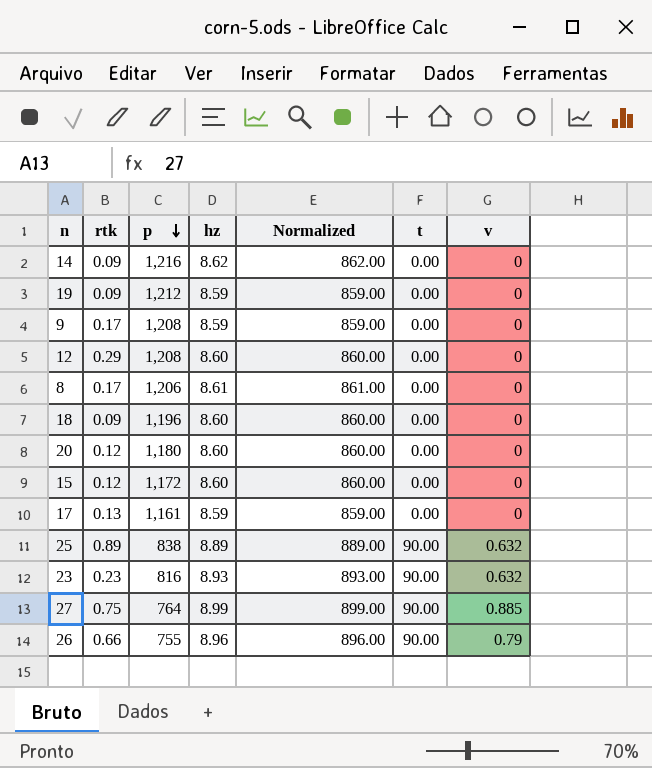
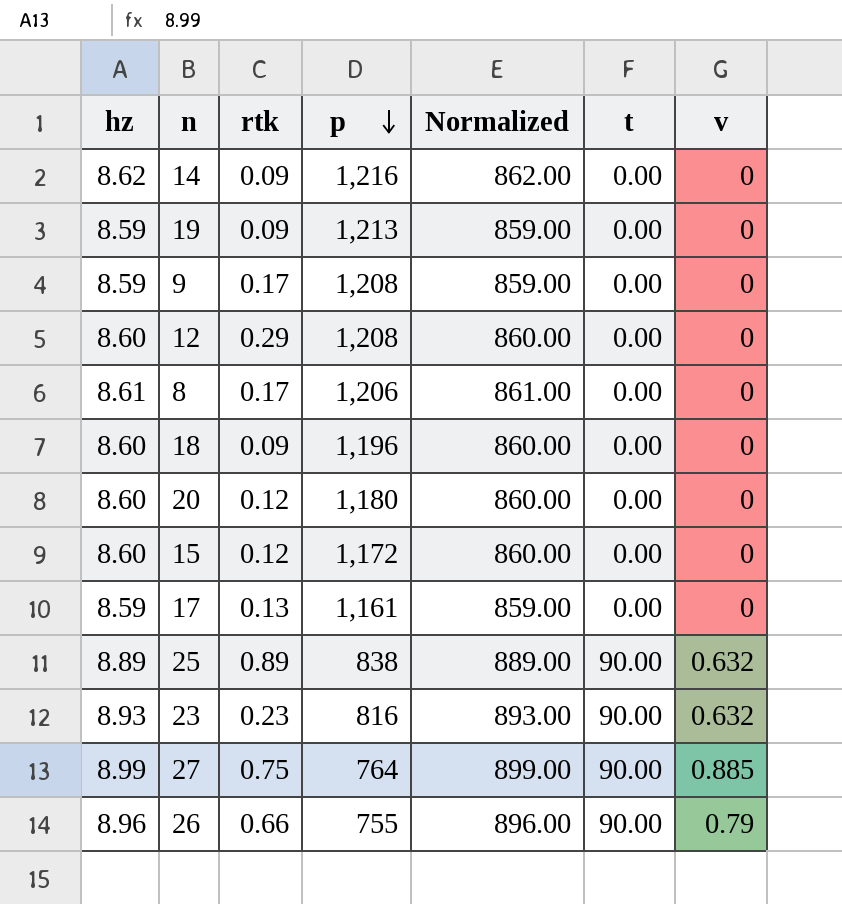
column hz | position: 4 -> 1
19 | p: 1,212 -> 1,213

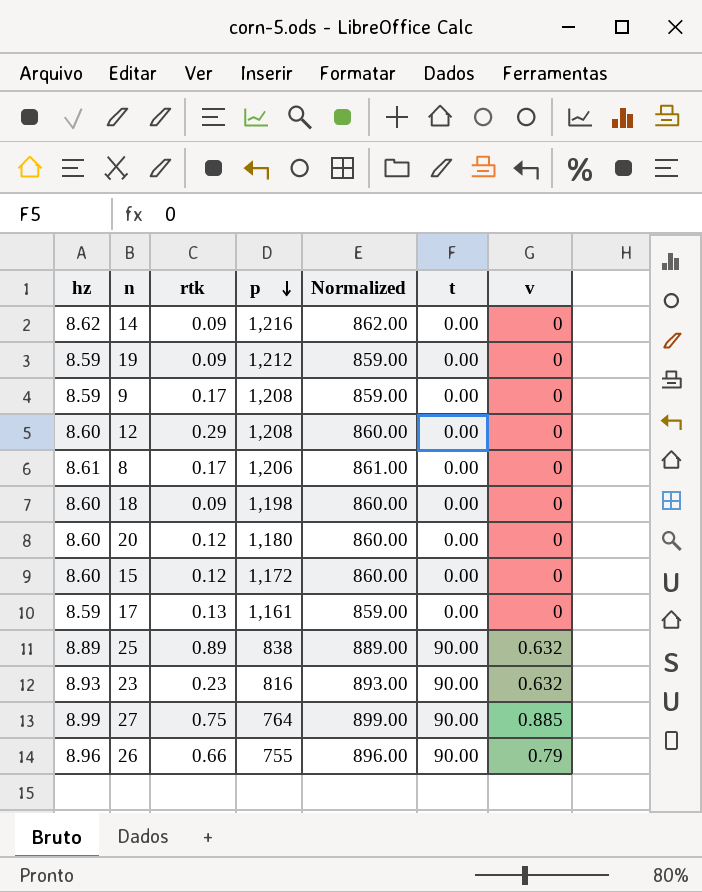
19 | p: 1,213 -> 1,212
18 | p: 1,196 -> 1,198

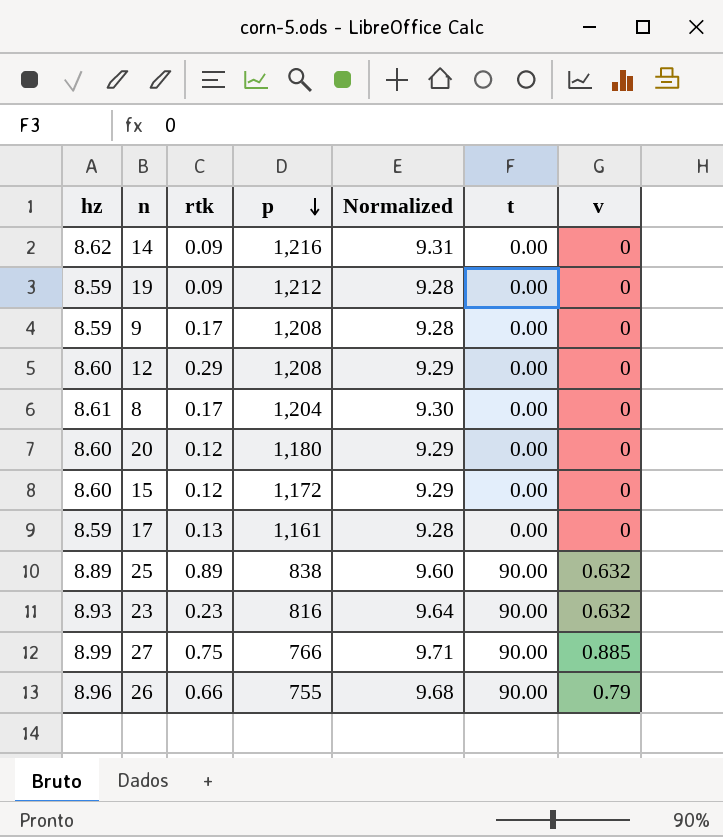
column Normalized | formula: [hz] * 100 -> [hz] * 1.08
row 18: 8.60 | 0.09 | 1,198 | 860.00 | 0.00 | 0 -> none
8 | p: 1,206 -> 1,204
27 | p: 764 -> 766

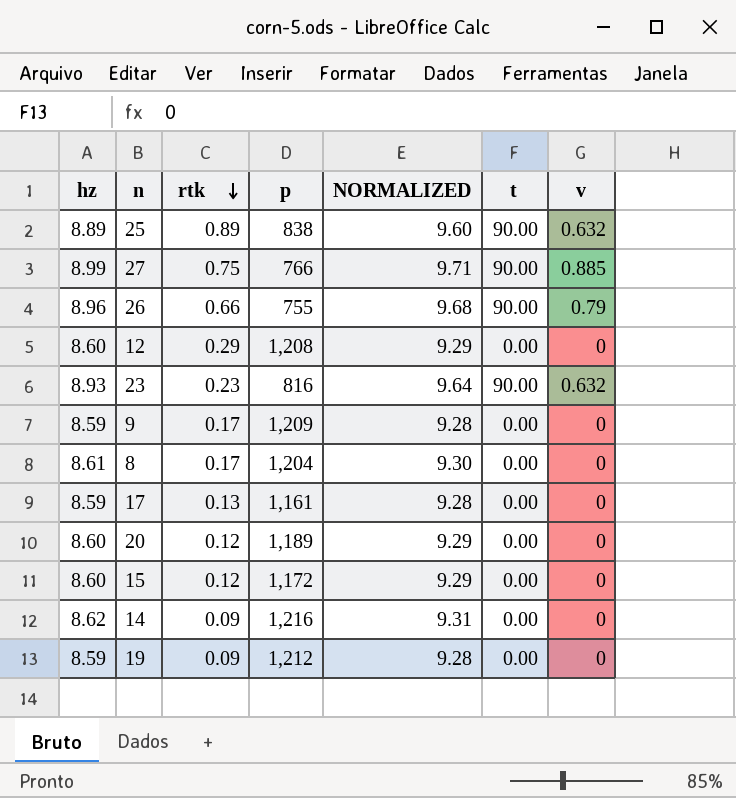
row order: p descending -> rtk descending
column name: Normalized -> NORMALIZED
9 | p: 1,208 -> 1,209
20 | p: 1,180 -> 1,189

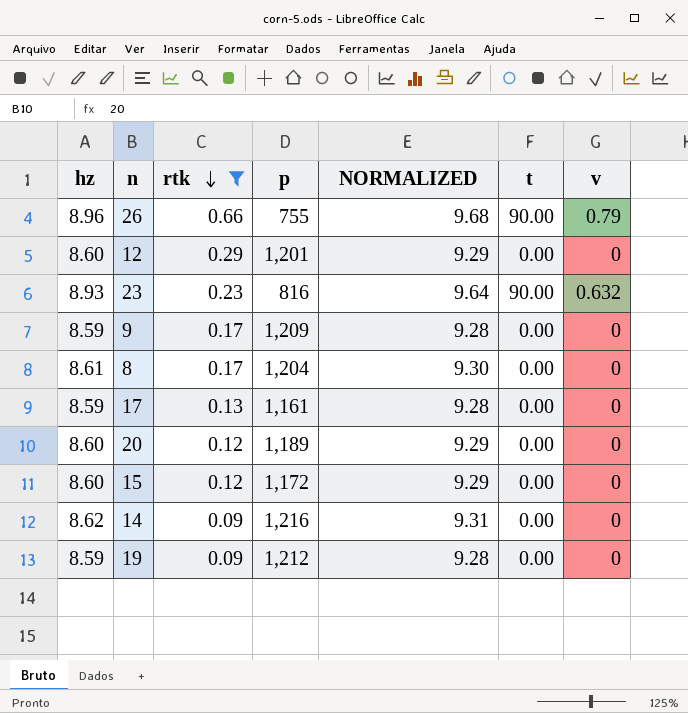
filter: none -> rtk <= 0.66
12 | p: 1,208 -> 1,201

